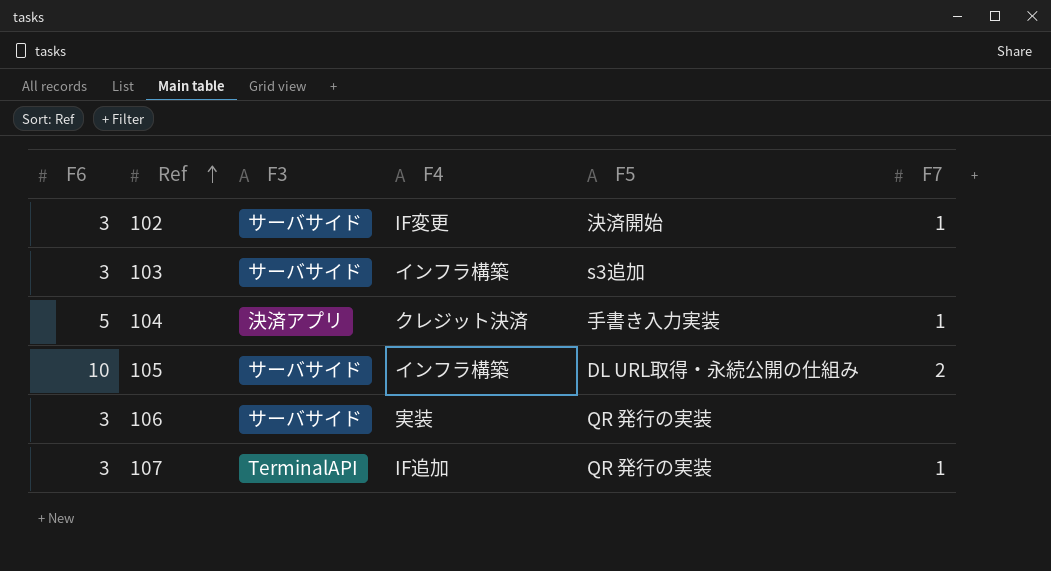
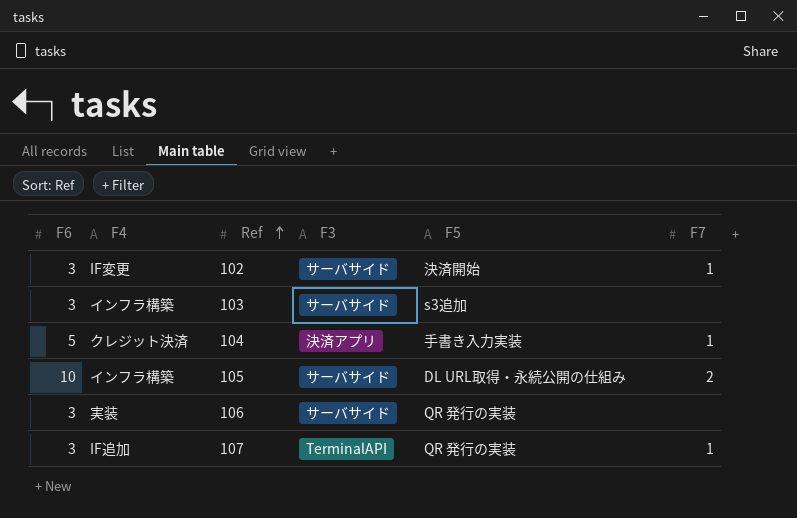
column F4 | position: 4 -> 2

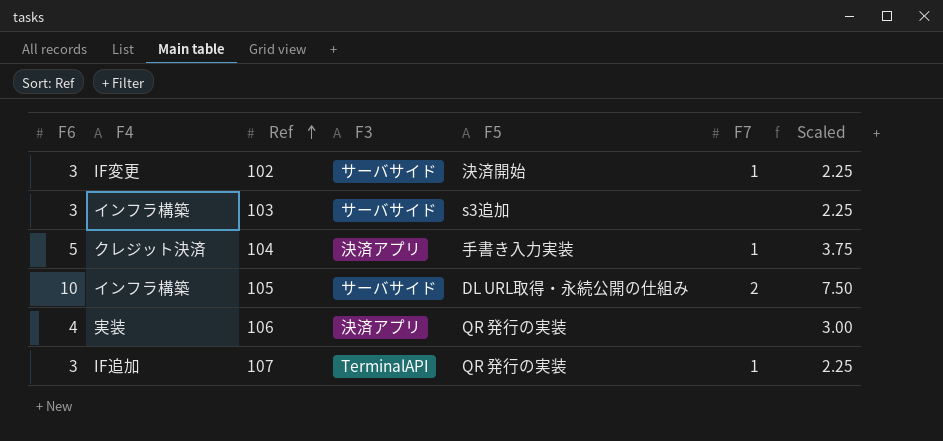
column Scaled | formula: none -> [F6] * 0.75
106 | F6: 3 -> 4
106 | F3: サーバサイド -> 決済アプリ

